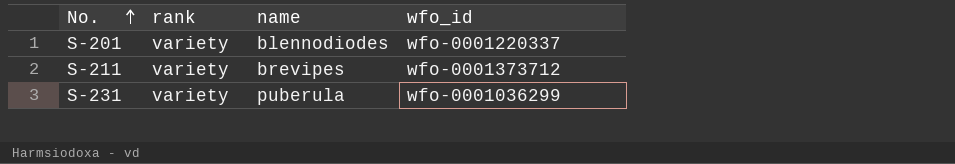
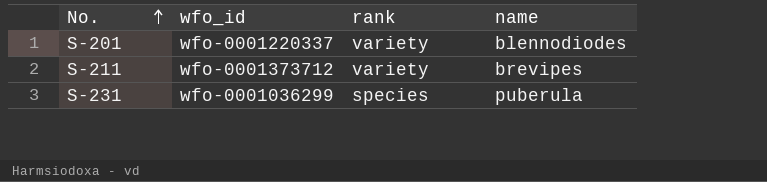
column wfo_id | position: 4 -> 2
S-231 | rank: variety -> species

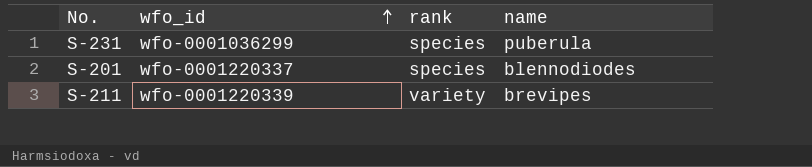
row order: No. ascending -> wfo_id ascending
S-201 | rank: variety -> species
S-211 | wfo_id: wfo-0001373712 -> wfo-0001220339

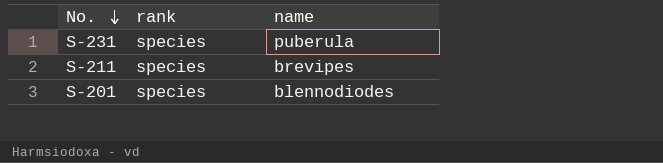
row order: wfo_id ascending -> No. descending
column wfo_id | position: 2 -> none
S-211 | rank: variety -> species

